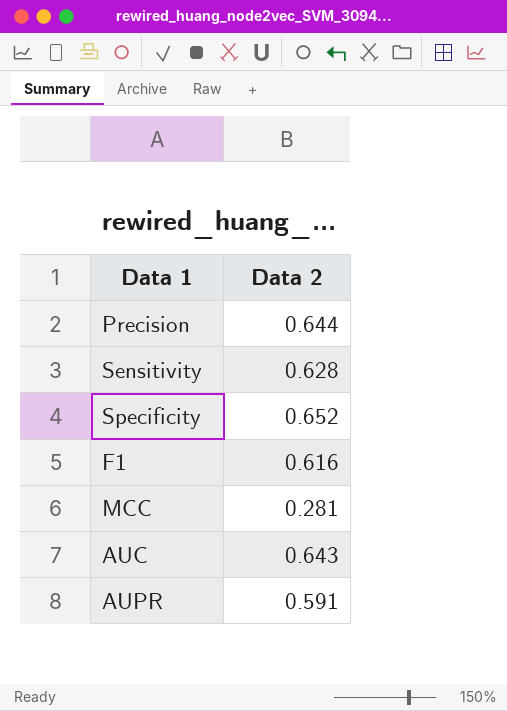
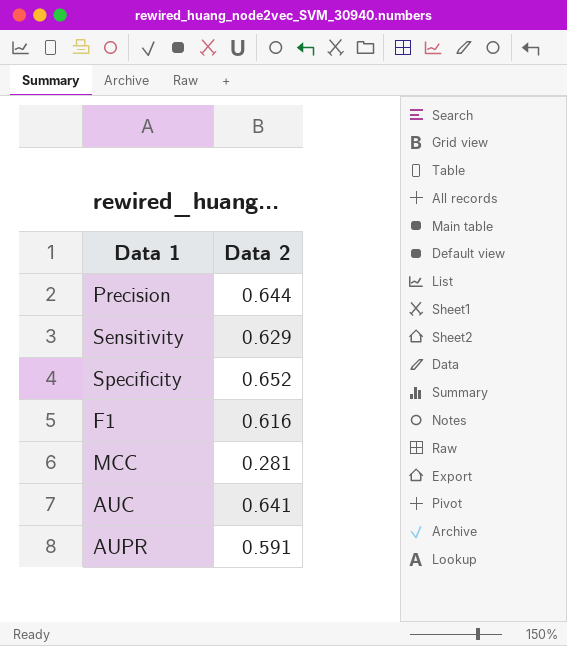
Sensitivity | Data 2: 0.628 -> 0.629
AUC | Data 2: 0.643 -> 0.641

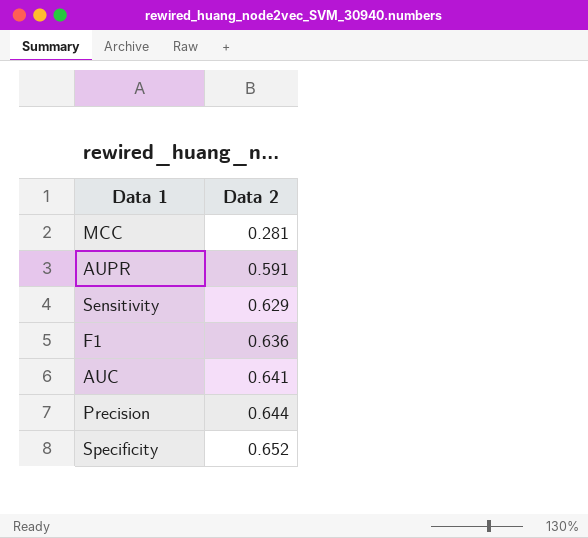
row order: none -> Data 2 ascending
F1 | Data 2: 0.616 -> 0.636

